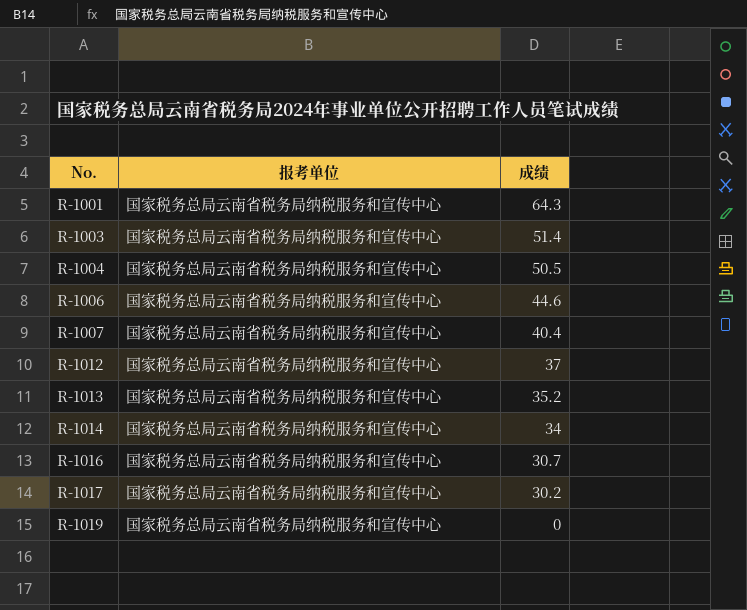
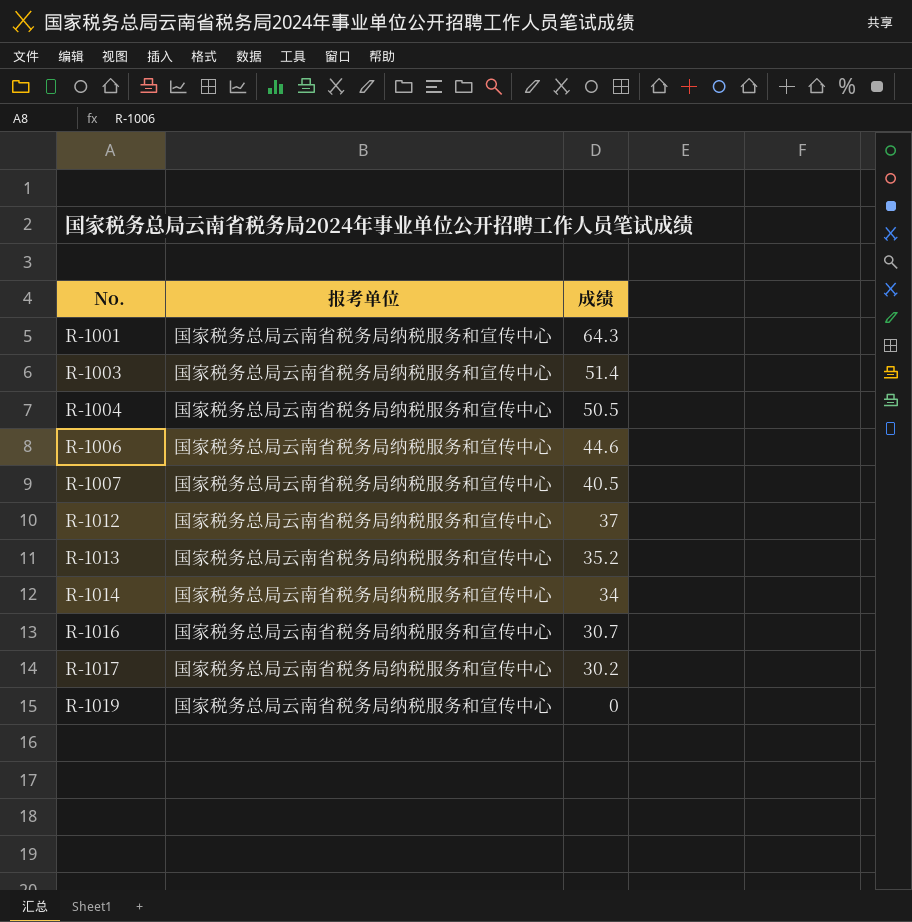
R-1007 | 成绩: 40.4 -> 40.5

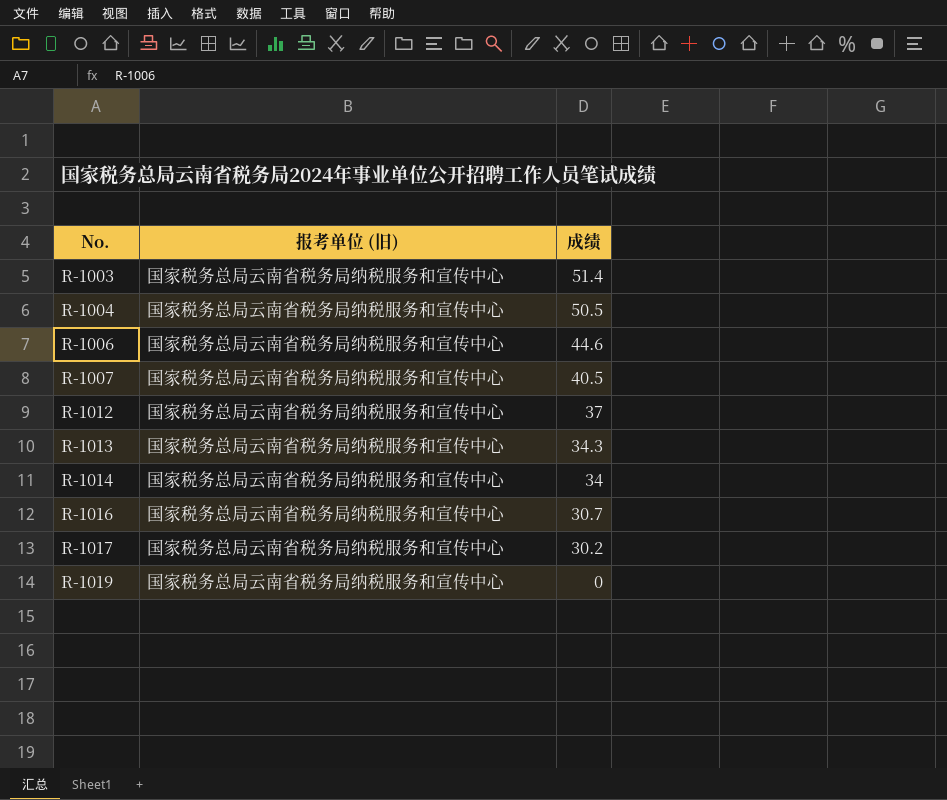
column name: 报考单位 -> 报考单位 (旧)
row R-1001: 国家税务总局云南省税务局纳税服务和宣传中心 | 64.3 -> none
R-1013 | 成绩: 35.2 -> 34.3

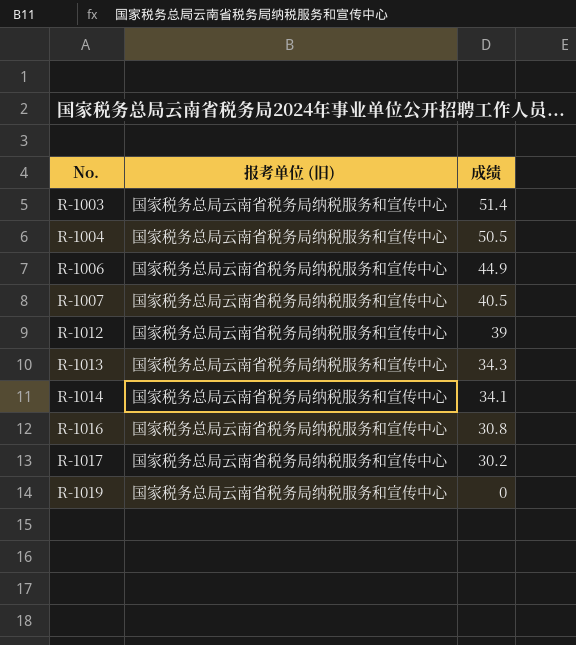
R-1006 | 成绩: 44.6 -> 44.9
R-1012 | 成绩: 37 -> 39
R-1014 | 成绩: 34 -> 34.1
R-1016 | 成绩: 30.7 -> 30.8

